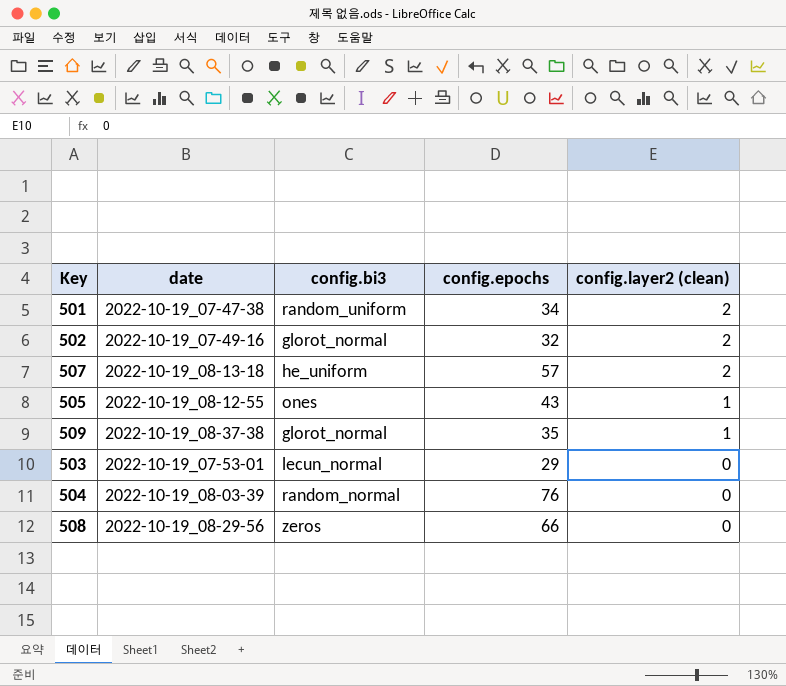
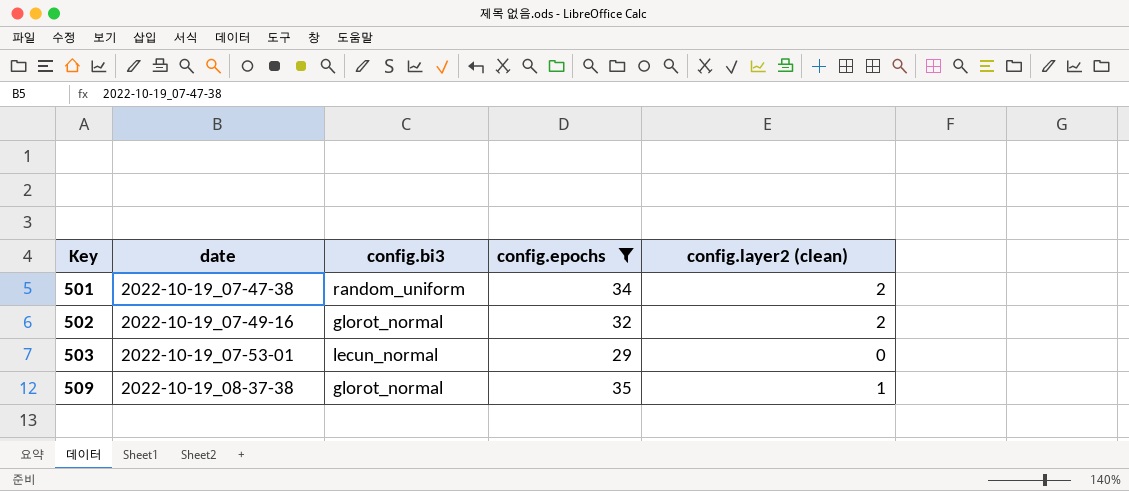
filter: none -> config.epochs <= 35
row order: config.layer2 (clean) descending -> Key ascending

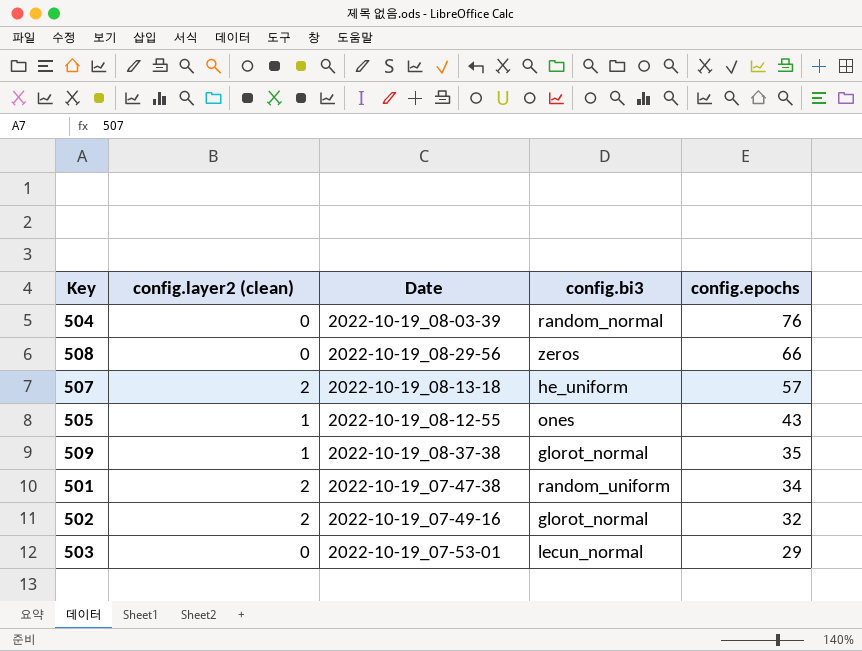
filter: config.epochs <= 35 -> none
row order: Key ascending -> config.epochs descending
column config.layer2 (clean) | position: 5 -> 2
column name: date -> Date

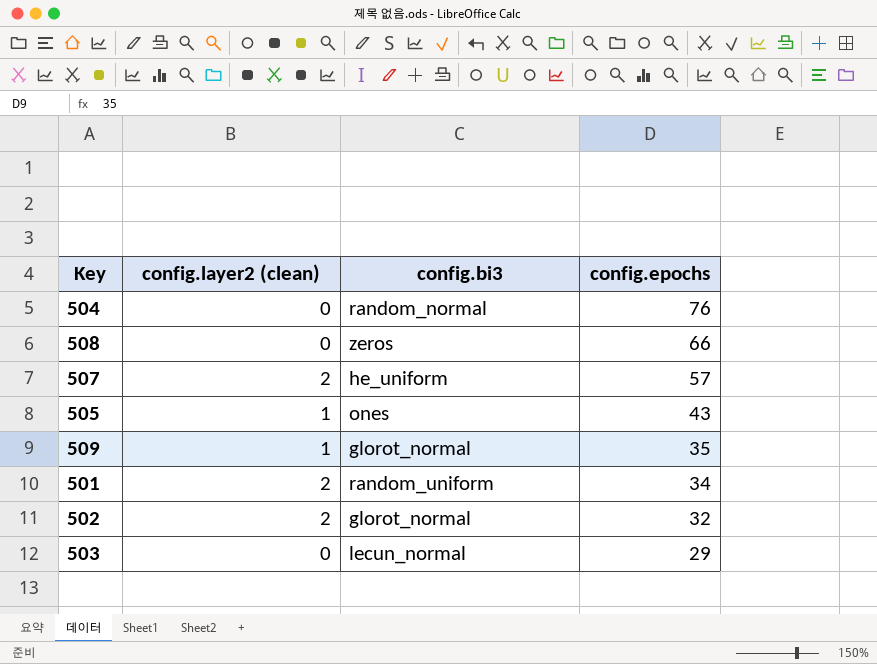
column Date | position: 3 -> none

